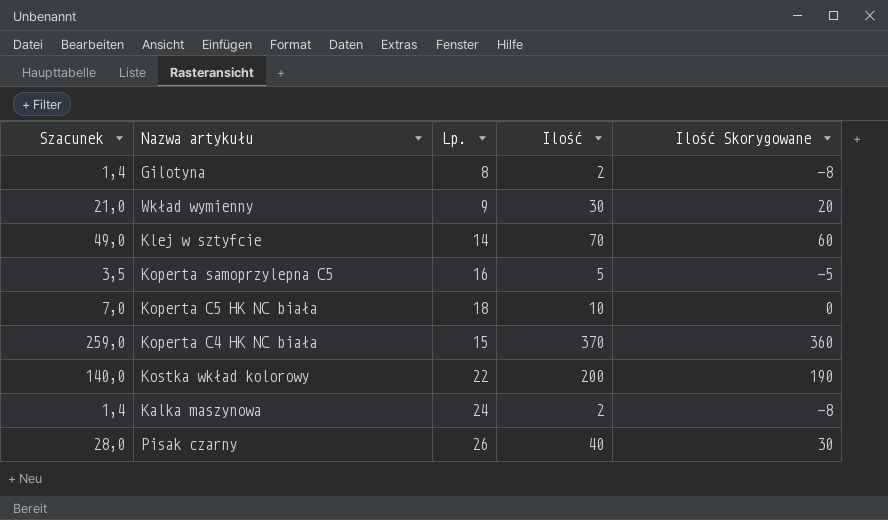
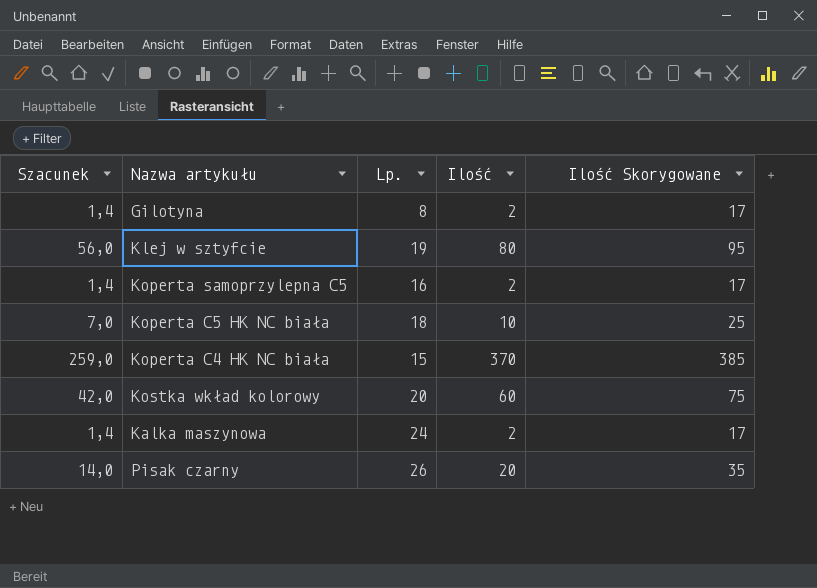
column Ilość Skorygowane | formula: [Ilość] - 10 -> [Ilość] + 15
row Wkład wymienny: 21,0 | 9 | 30 | 20 -> none
Klej w sztyfcie | Szacunek: 49,0 -> 56,0
Klej w sztyfcie | Lp.: 14 -> 19
Klej w sztyfcie | Ilość: 70 -> 80
Koperta samoprzylepna C5 | Szacunek: 3,5 -> 1,4
Koperta samoprzylepna C5 | Ilość: 5 -> 2
Kostka wkład kolorowy | Szacunek: 140,0 -> 42,0
Kostka wkład kolorowy | Lp.: 22 -> 20
Kostka wkład kolorowy | Ilość: 200 -> 60
Pisak czarny | Szacunek: 28,0 -> 14,0
Pisak czarny | Ilość: 40 -> 20

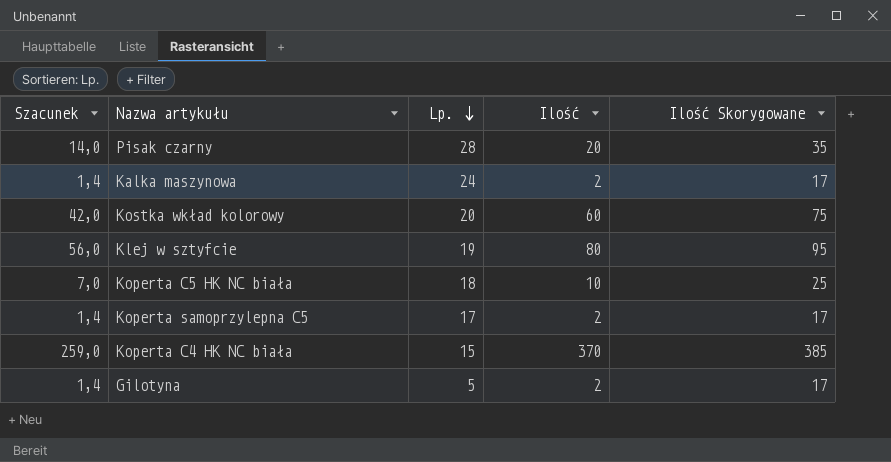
row order: none -> Lp. descending
Pisak czarny | Lp.: 26 -> 28
Koperta samoprzylepna C5 | Lp.: 16 -> 17
Gilotyna | Lp.: 8 -> 5

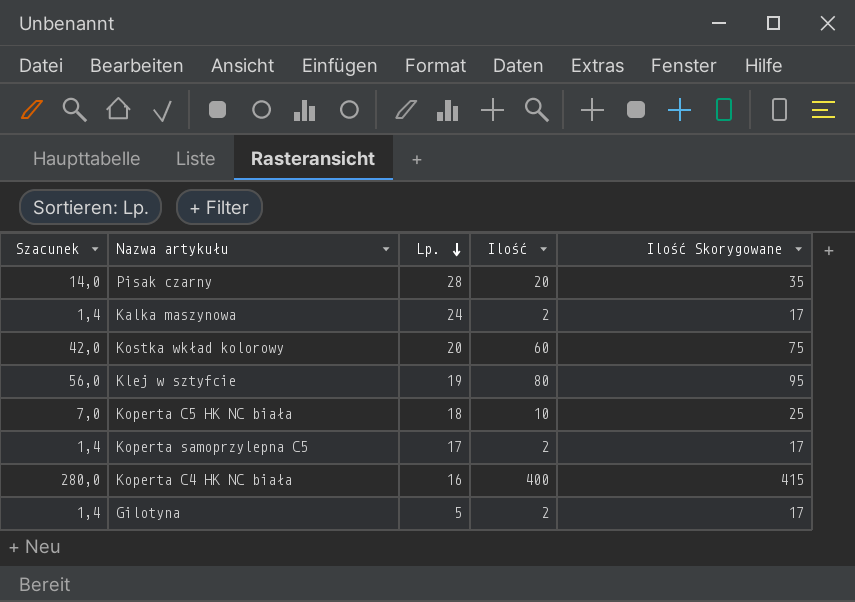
Koperta C4 HK NC biała | Szacunek: 259,0 -> 280,0
Koperta C4 HK NC biała | Lp.: 15 -> 16
Koperta C4 HK NC biała | Ilość: 370 -> 400
Koperta C4 HK NC biała | Ilość Skorygowane: 385 -> 415

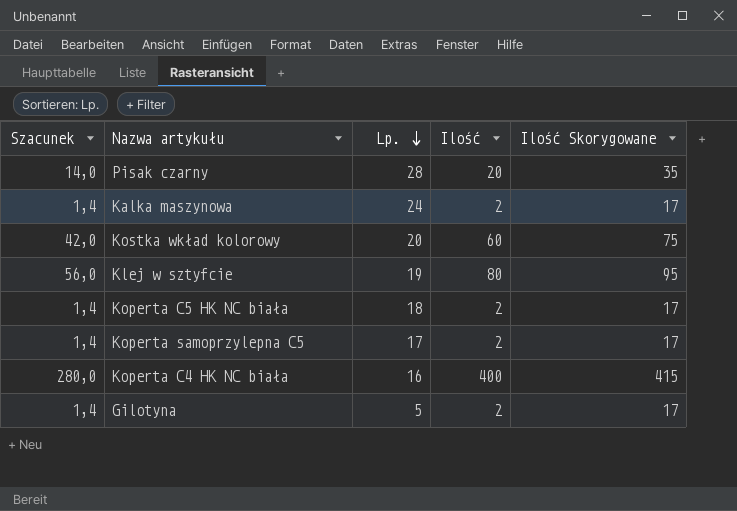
Koperta C5 HK NC biała | Szacunek: 7,0 -> 1,4
Koperta C5 HK NC biała | Ilość: 10 -> 2
Koperta C5 HK NC biała | Ilość Skorygowane: 25 -> 17

